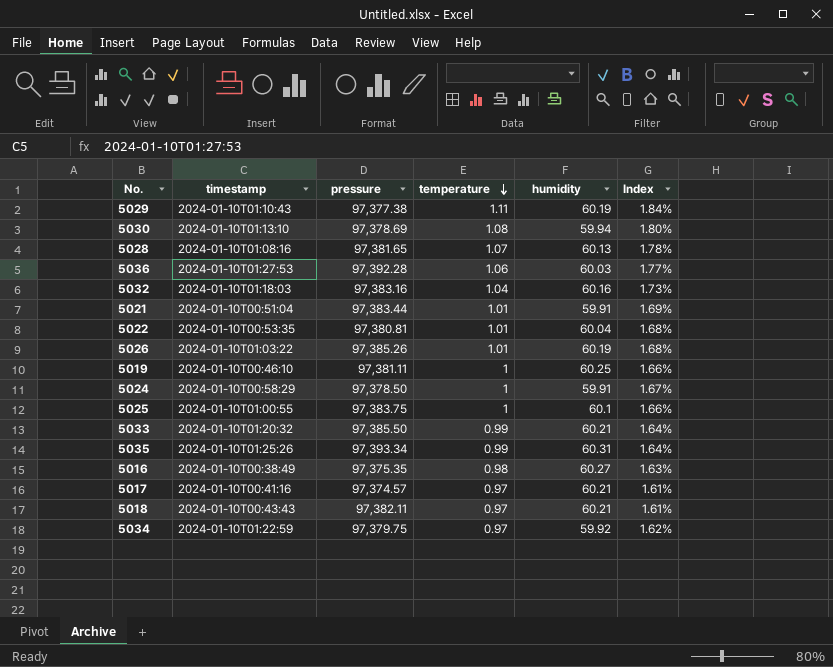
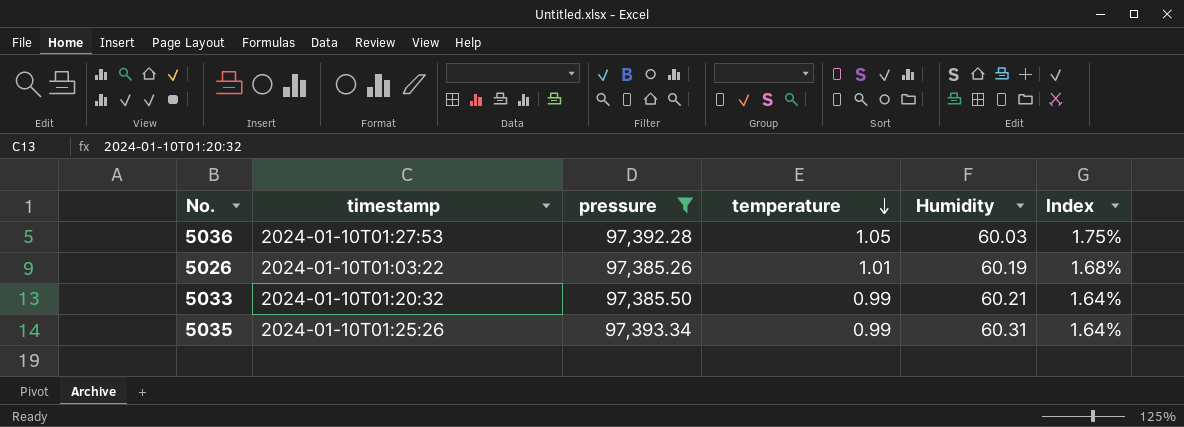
filter: none -> pressure >= 97,385.26
column name: humidity -> Humidity
5036 | temperature: 1.06 -> 1.05
5036 | Index: 1.77% -> 1.75%

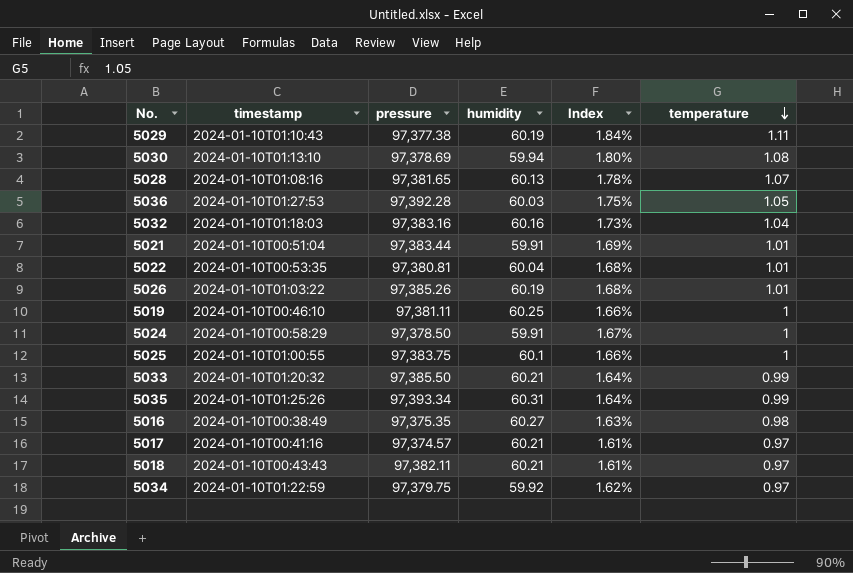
filter: pressure >= 97,385.26 -> none
column name: Humidity -> humidity
column temperature | position: 4 -> 6

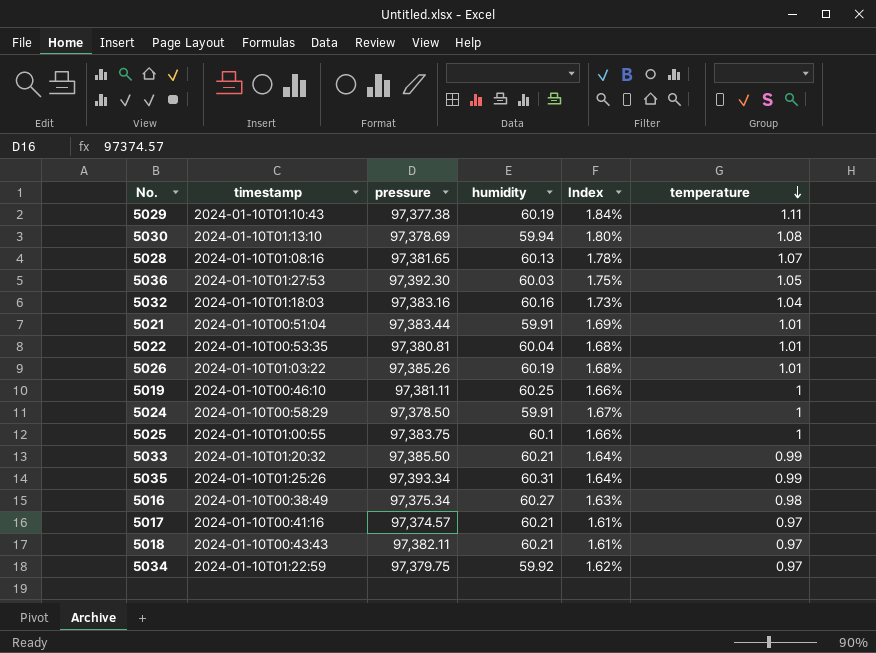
5036 | pressure: 97,392.28 -> 97,392.30
5016 | pressure: 97,375.35 -> 97,375.34

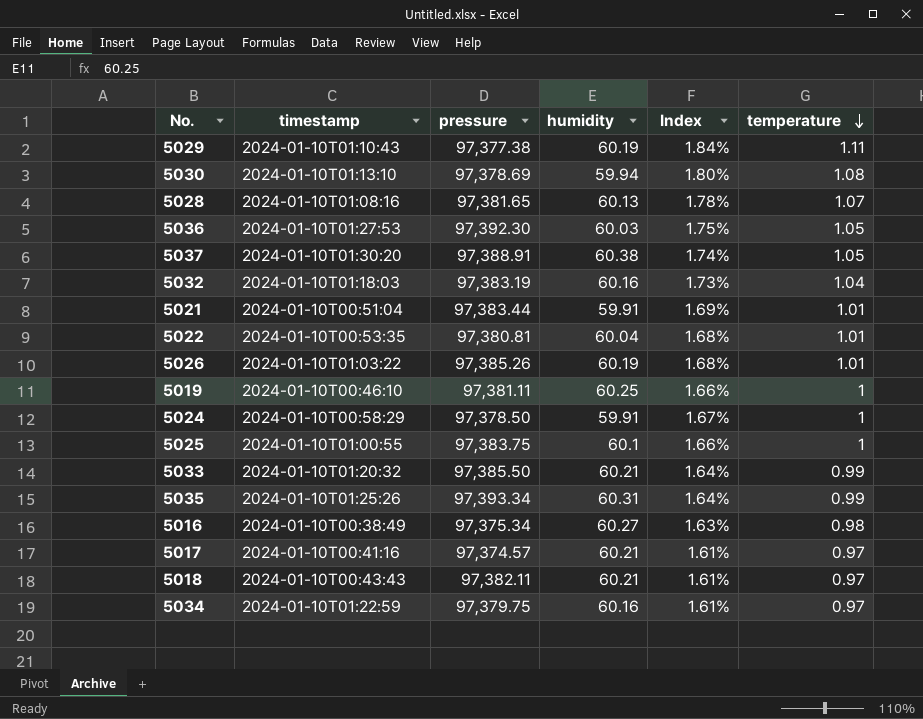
row 5037: none -> 2024-01-10T01:30:20 | 97,388.91 | 60.38 | 1.74% | 1.05
5032 | pressure: 97,383.16 -> 97,383.19
5034 | humidity: 59.92 -> 60.16
5034 | Index: 1.62% -> 1.61%

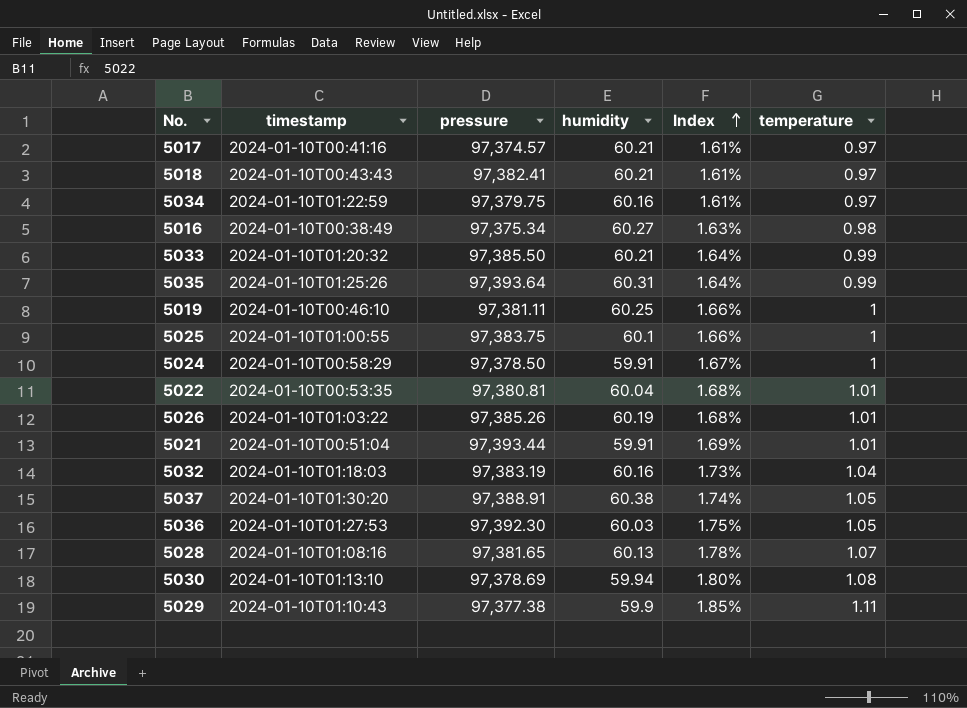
row order: temperature descending -> Index ascending
5018 | pressure: 97,382.11 -> 97,382.41
5035 | pressure: 97,393.34 -> 97,393.64
5021 | pressure: 97,383.44 -> 97,393.44
5029 | humidity: 60.19 -> 59.9
5029 | Index: 1.84% -> 1.85%

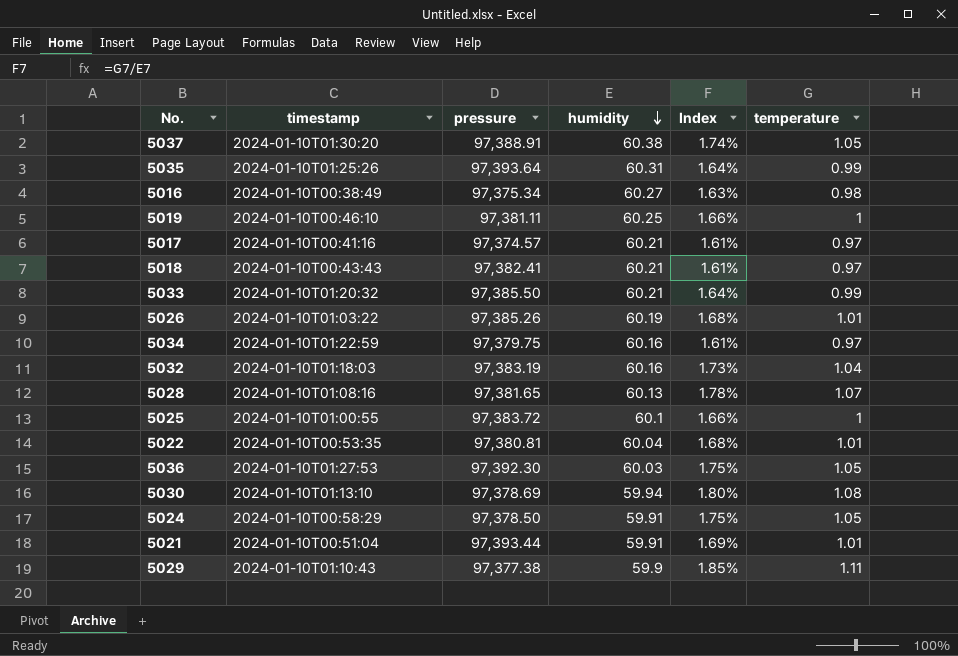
row order: Index ascending -> humidity descending
5025 | pressure: 97,383.75 -> 97,383.72
5024 | Index: 1.67% -> 1.75%
5024 | temperature: 1 -> 1.05

